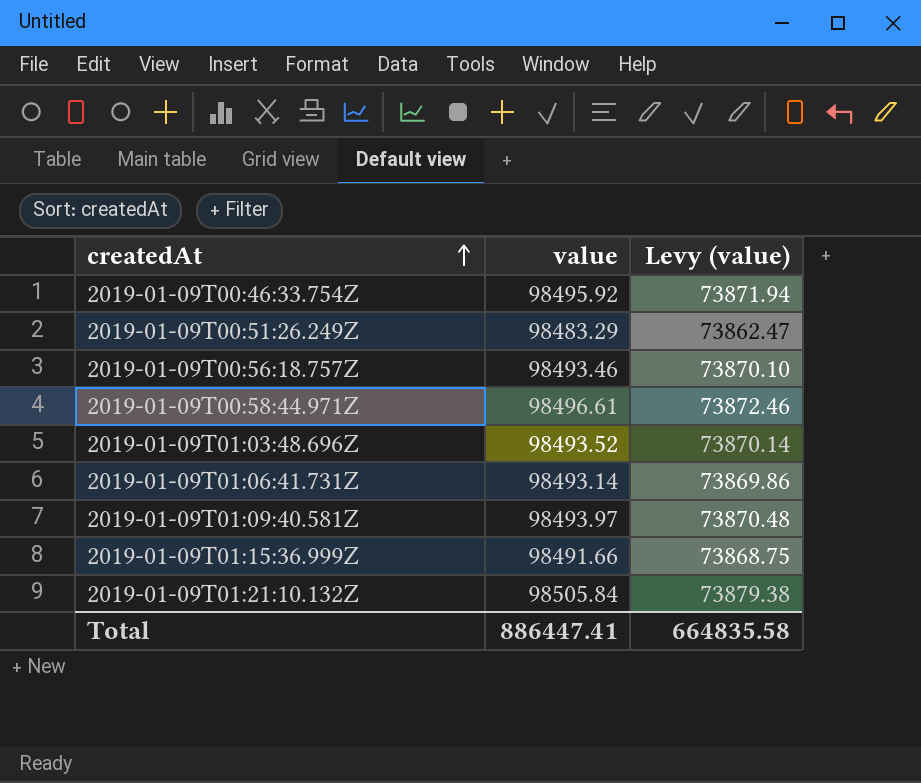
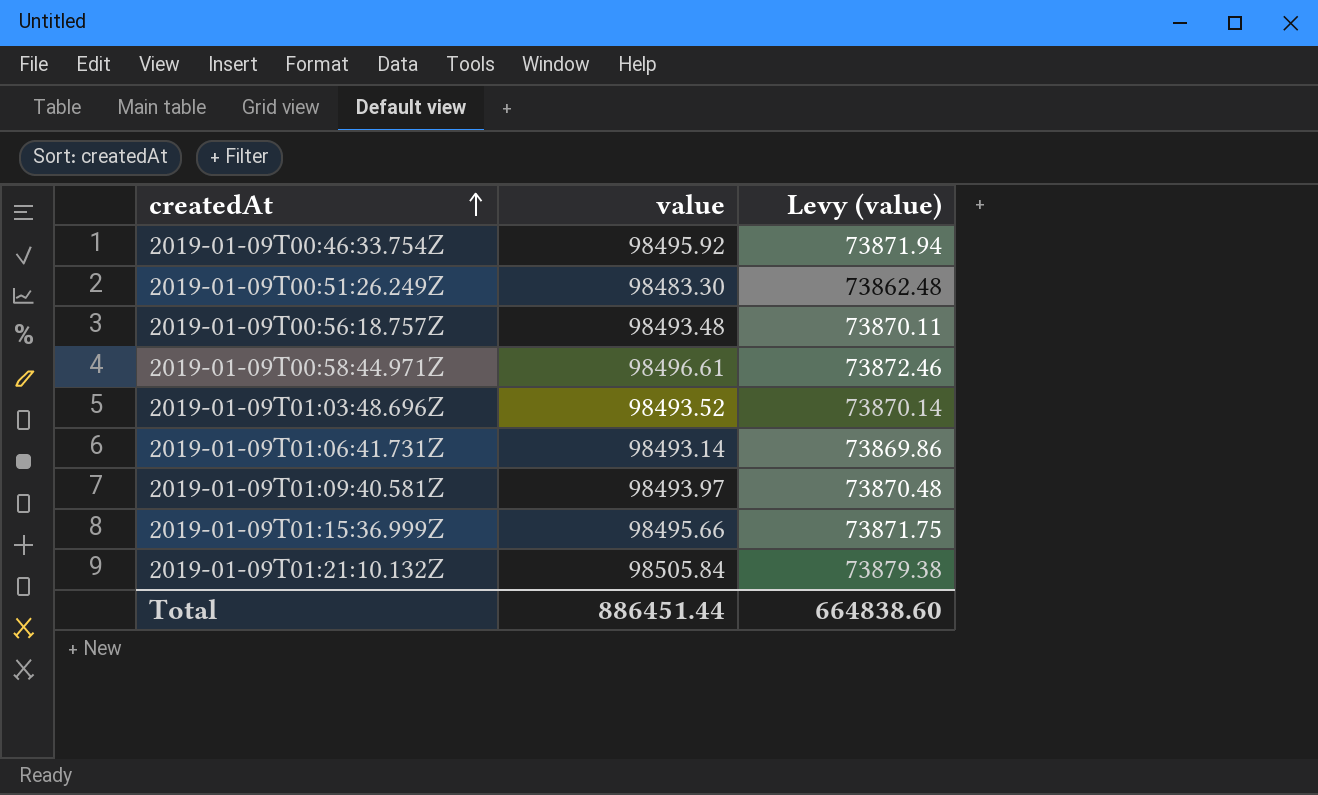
2019-01-09T00:51:26.249Z | value: 98483.29 -> 98483.30
2019-01-09T00:51:26.249Z | Levy (value): 73862.47 -> 73862.48
2019-01-09T00:56:18.757Z | value: 98493.46 -> 98493.48
2019-01-09T00:56:18.757Z | Levy (value): 73870.10 -> 73870.11
2019-01-09T01:15:36.999Z | value: 98491.66 -> 98495.66
2019-01-09T01:15:36.999Z | Levy (value): 73868.75 -> 73871.75
Total | value: 886447.41 -> 886451.44
Total | Levy (value): 664835.58 -> 664838.60

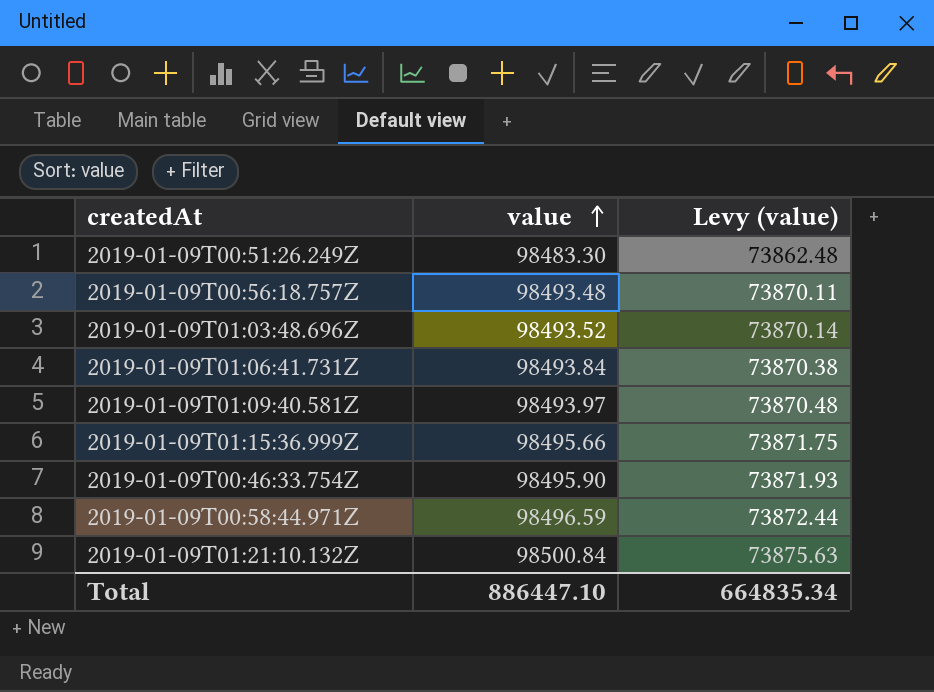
row order: createdAt ascending -> value ascending
2019-01-09T01:06:41.731Z | value: 98493.14 -> 98493.84
2019-01-09T01:06:41.731Z | Levy (value): 73869.86 -> 73870.38
2019-01-09T00:46:33.754Z | value: 98495.92 -> 98495.90
2019-01-09T00:46:33.754Z | Levy (value): 73871.94 -> 73871.93
2019-01-09T00:58:44.971Z | value: 98496.61 -> 98496.59
2019-01-09T00:58:44.971Z | Levy (value): 73872.46 -> 73872.44
2019-01-09T01:21:10.132Z | value: 98505.84 -> 98500.84
2019-01-09T01:21:10.132Z | Levy (value): 73879.38 -> 73875.63
Total | value: 886451.44 -> 886447.10
Total | Levy (value): 664838.60 -> 664835.34

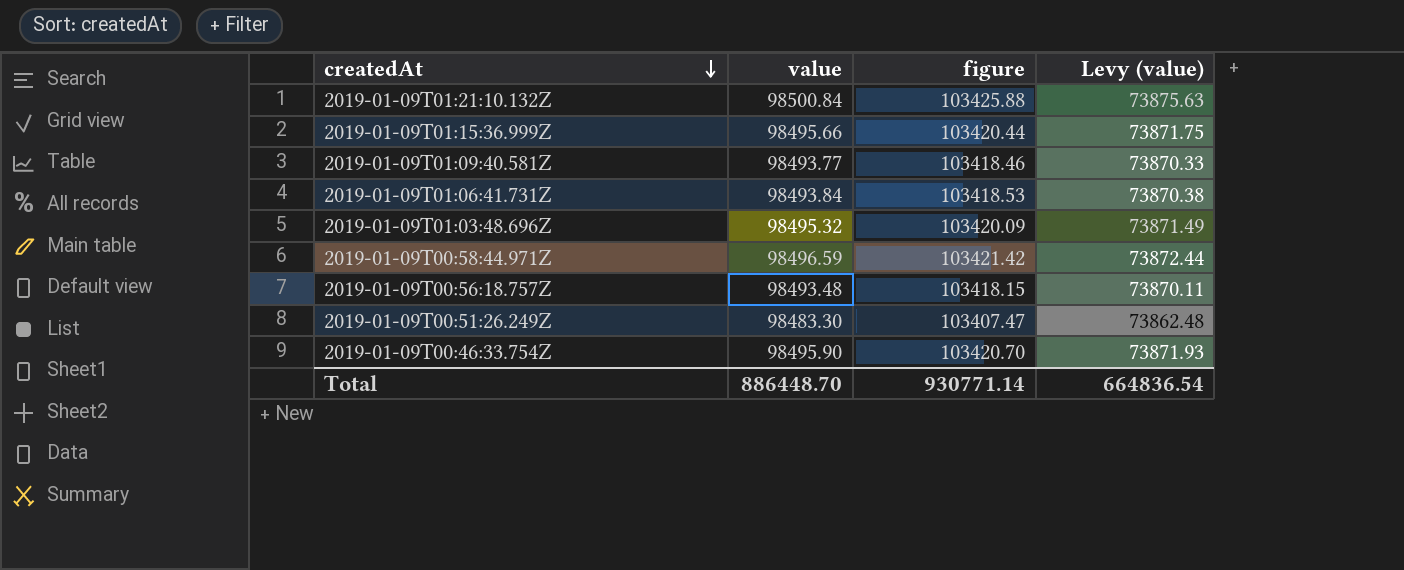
row order: value ascending -> createdAt descending
column figure | formula: none -> [value] * 1.05
2019-01-09T01:09:40.581Z | value: 98493.97 -> 98493.77
2019-01-09T01:09:40.581Z | Levy (value): 73870.48 -> 73870.33
2019-01-09T01:03:48.696Z | value: 98493.52 -> 98495.32
2019-01-09T01:03:48.696Z | Levy (value): 73870.14 -> 73871.49
Total | value: 886447.10 -> 886448.70
Total | Levy (value): 664835.34 -> 664836.54

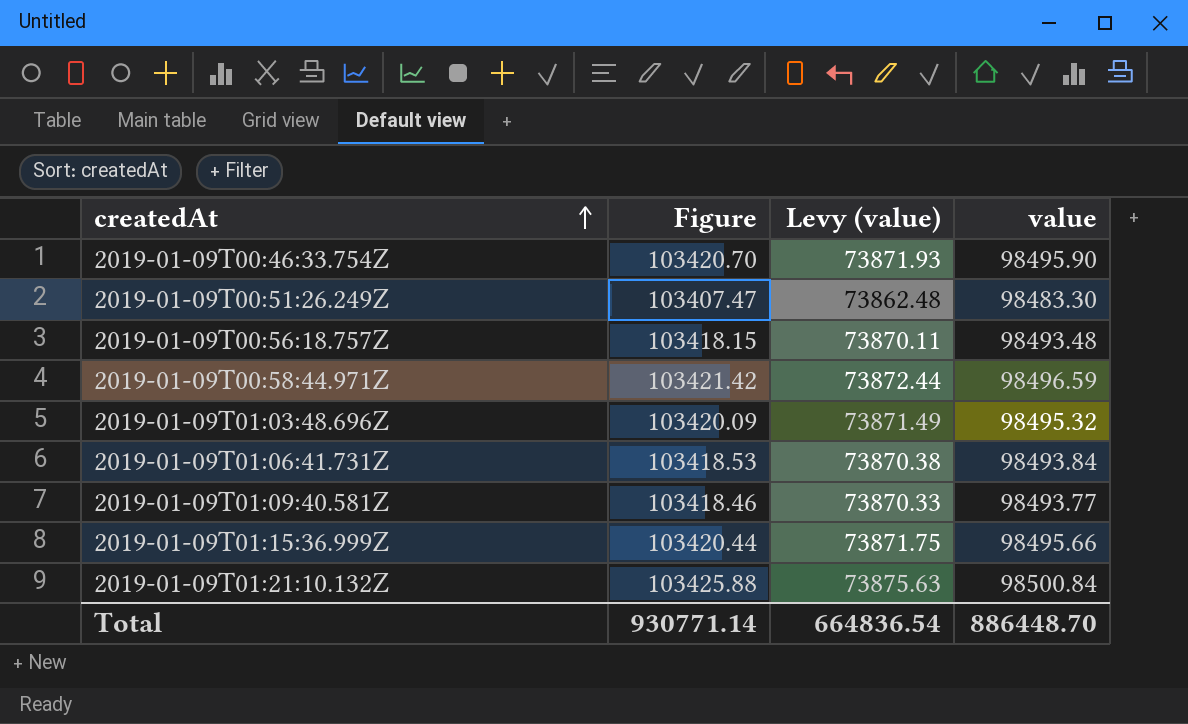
row order: createdAt descending -> createdAt ascending
column name: figure -> Figure
column value | position: 2 -> 4

